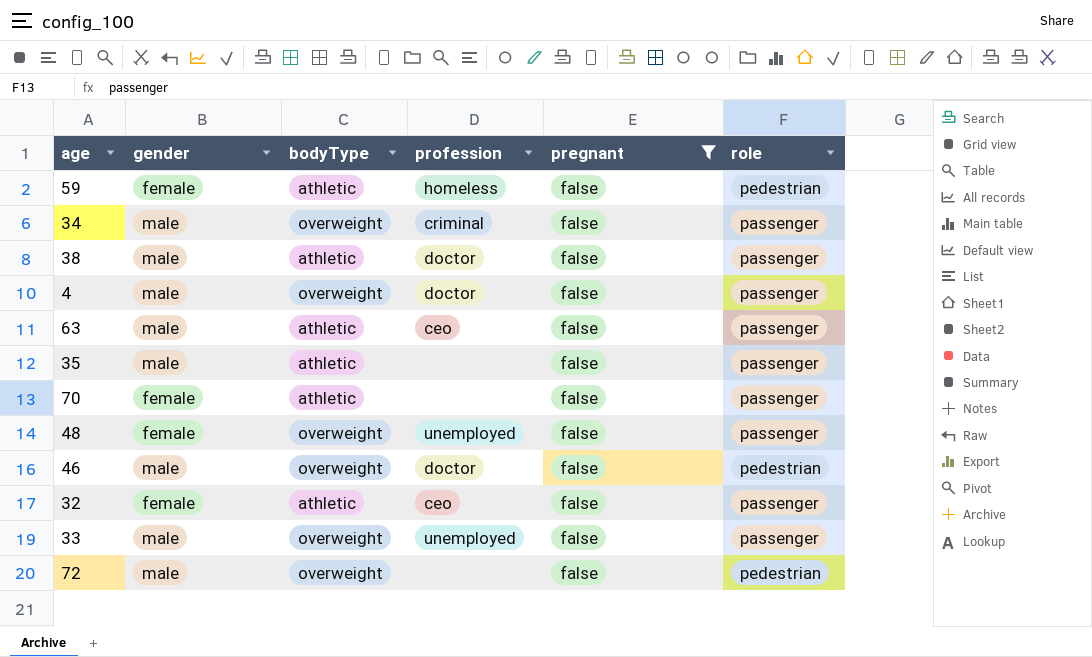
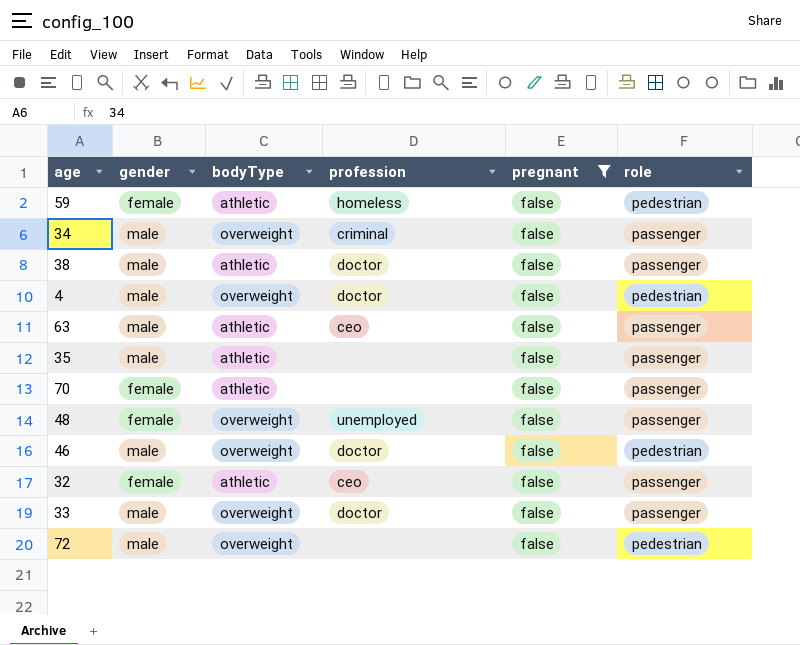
4 | role: passenger -> pedestrian
33 | profession: unemployed -> doctor

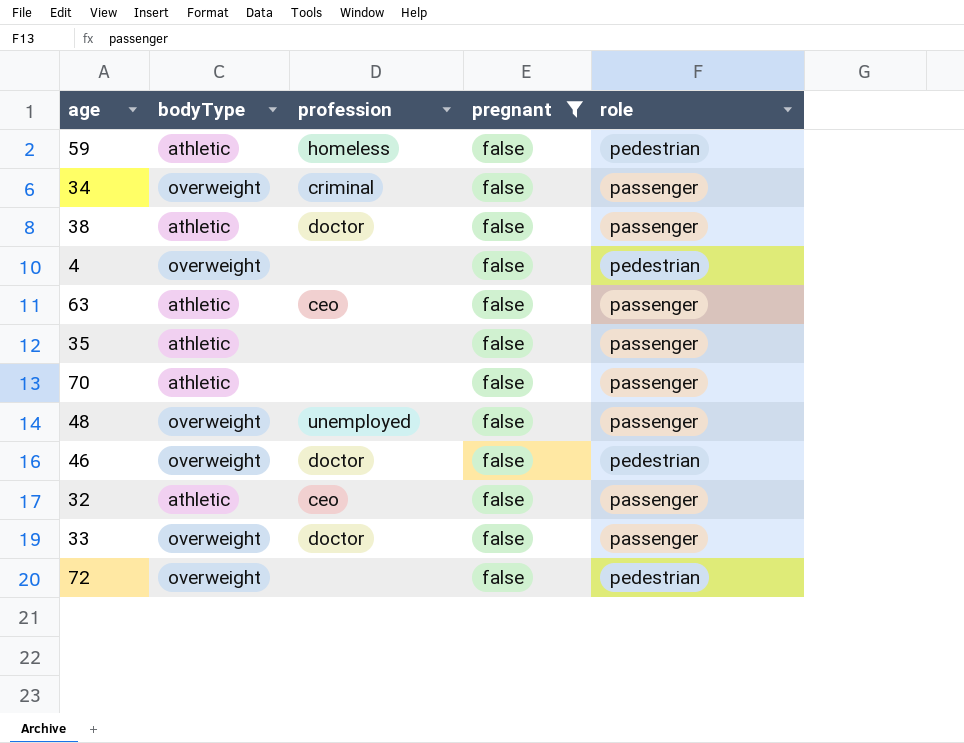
column gender | position: 2 -> none
4 | profession: doctor -> none

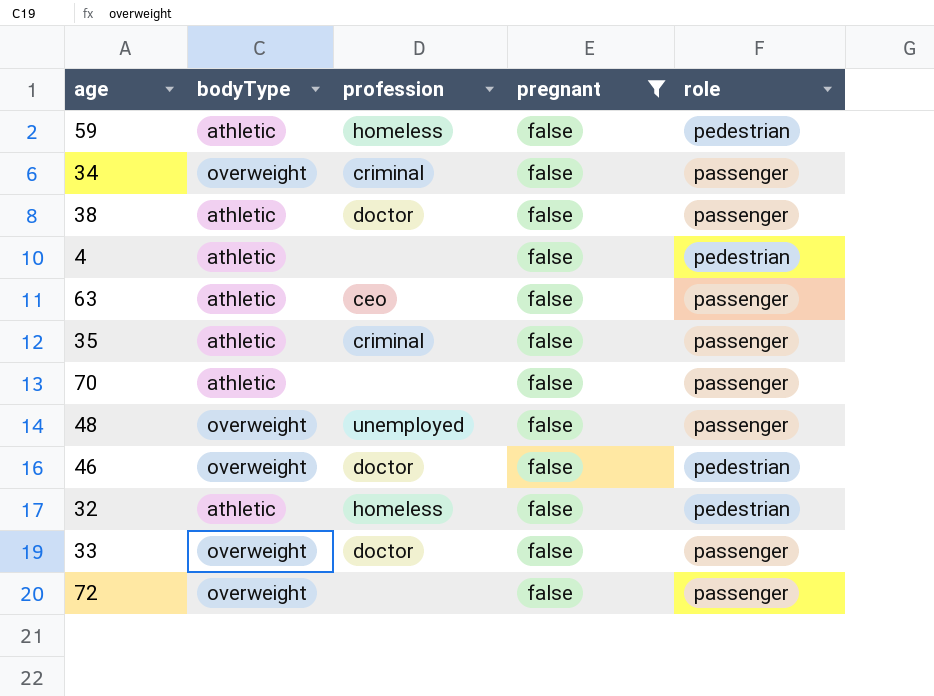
4 | bodyType: overweight -> athletic
35 | profession: none -> criminal
32 | profession: ceo -> homeless
32 | role: passenger -> pedestrian
72 | role: pedestrian -> passenger

